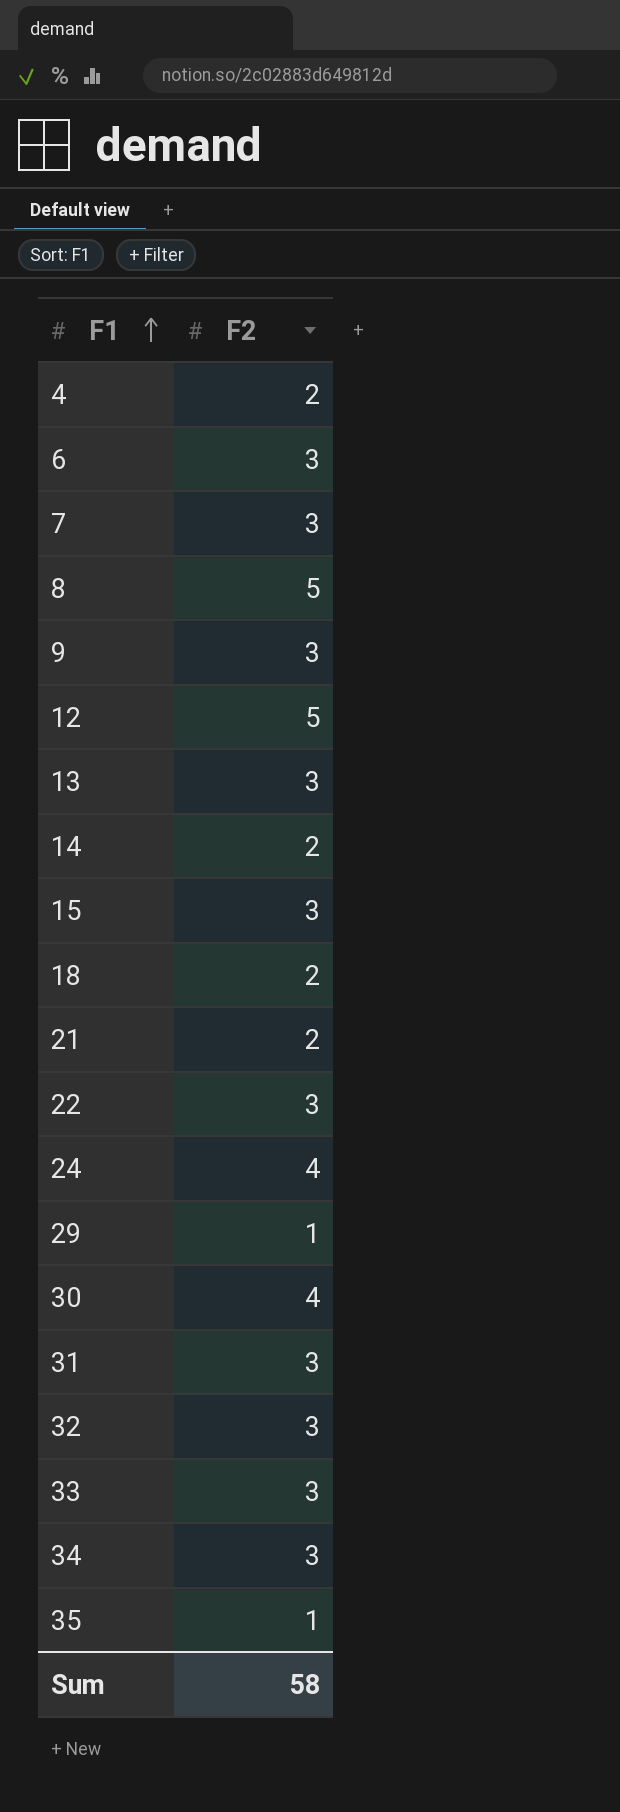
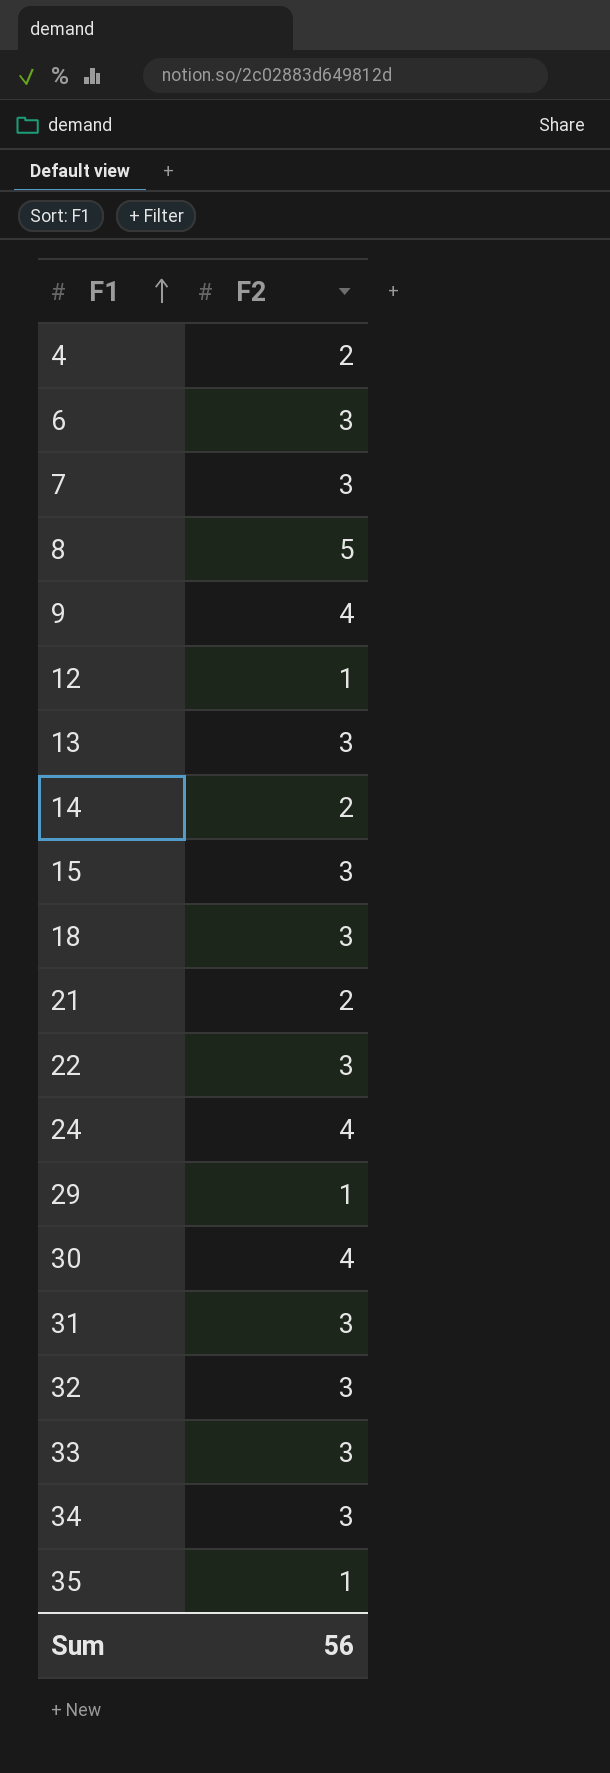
9 | F2: 3 -> 4
12 | F2: 5 -> 1
18 | F2: 2 -> 3
Sum | F2: 58 -> 56

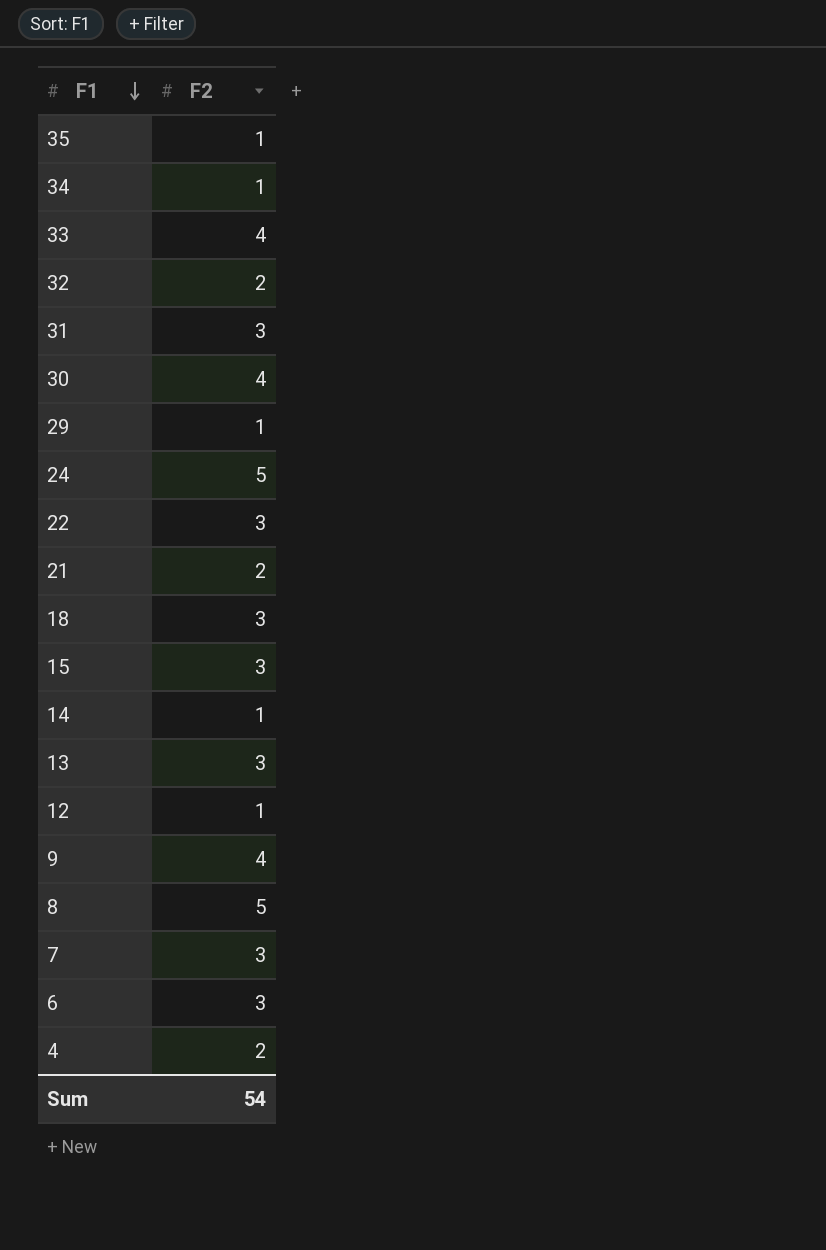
row order: F1 ascending -> F1 descending
34 | F2: 3 -> 1
33 | F2: 3 -> 4
32 | F2: 3 -> 2
24 | F2: 4 -> 5
14 | F2: 2 -> 1
Sum | F2: 56 -> 54

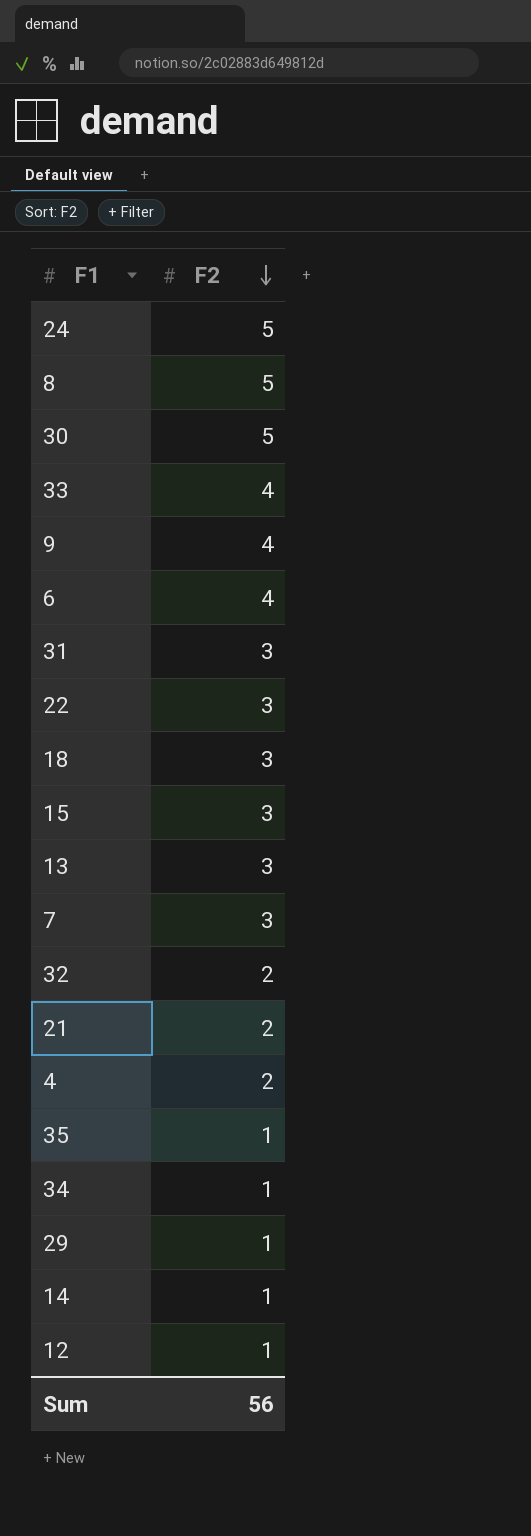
row order: F1 descending -> F2 descending
30 | F2: 4 -> 5
6 | F2: 3 -> 4
Sum | F2: 54 -> 56

